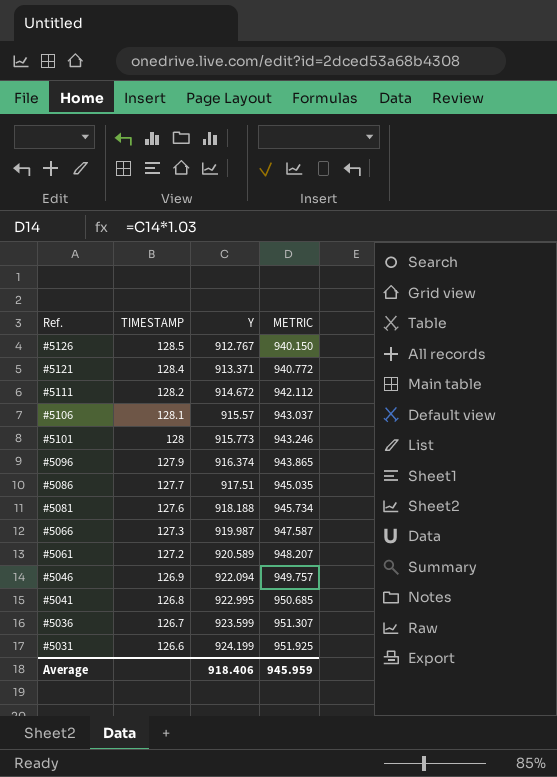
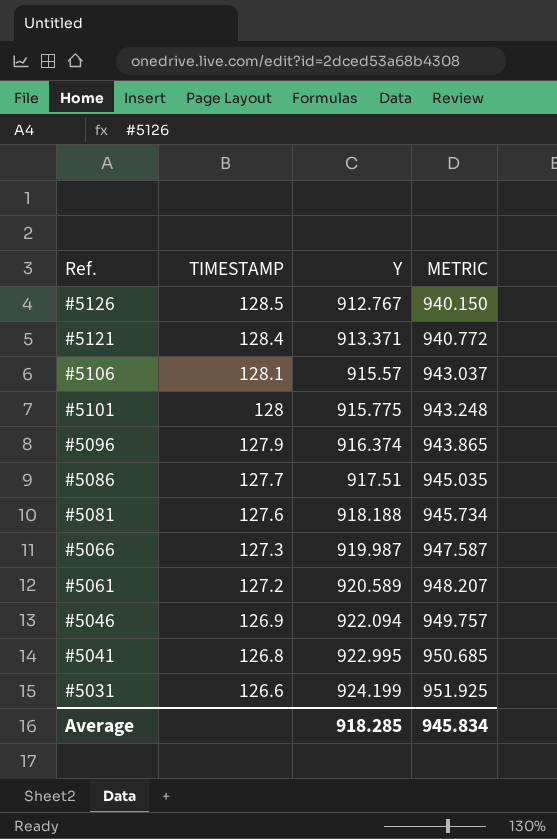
row #5111: 128.2 | 914.672 | 942.112 -> none
row #5036: 126.7 | 923.599 | 951.307 -> none
#5101 | Y: 915.773 -> 915.775
#5101 | METRIC: 943.246 -> 943.248
Average | Y: 918.406 -> 918.285
Average | METRIC: 945.959 -> 945.834

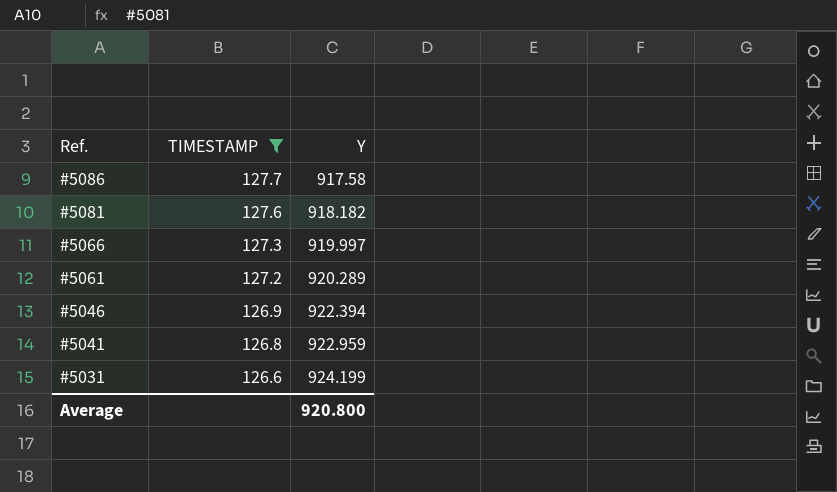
filter: none -> TIMESTAMP <= 127.7
column METRIC | formula: [Y] * 1.03 -> none
#5086 | Y: 917.51 -> 917.58
#5081 | Y: 918.188 -> 918.182
#5066 | Y: 919.987 -> 919.997
#5061 | Y: 920.589 -> 920.289
#5046 | Y: 922.094 -> 922.394
#5041 | Y: 922.995 -> 922.959
Average | Y: 918.285 -> 920.800

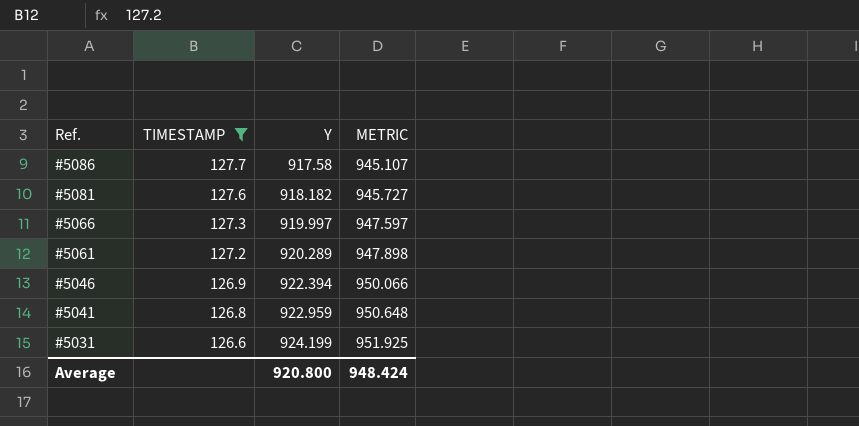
column METRIC | formula: none -> [Y] * 1.03

